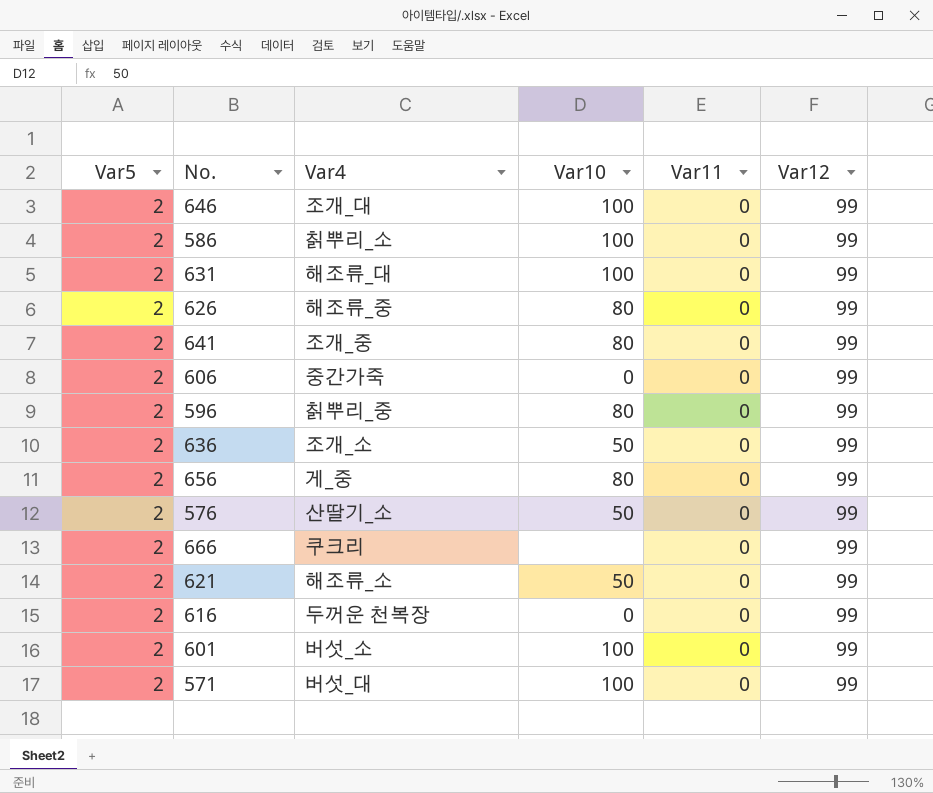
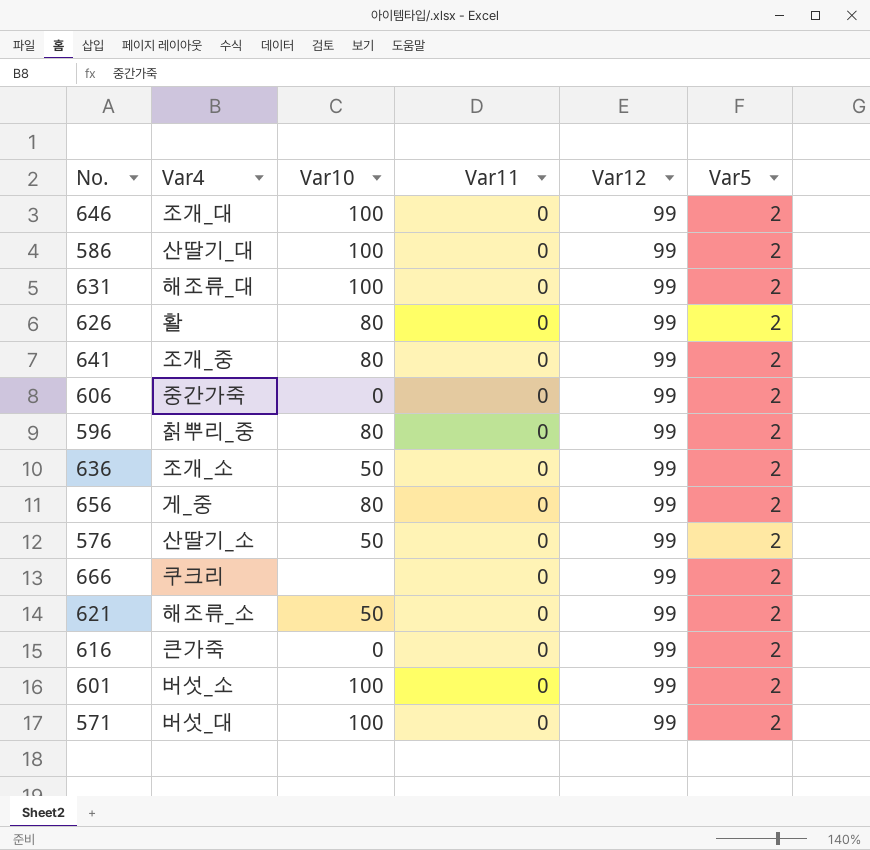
column Var5 | position: 1 -> 6
586 | Var4: 칡뿌리_소 -> 산딸기_대
626 | Var4: 해조류_중 -> 활
616 | Var4: 두꺼운 천복장 -> 큰가죽

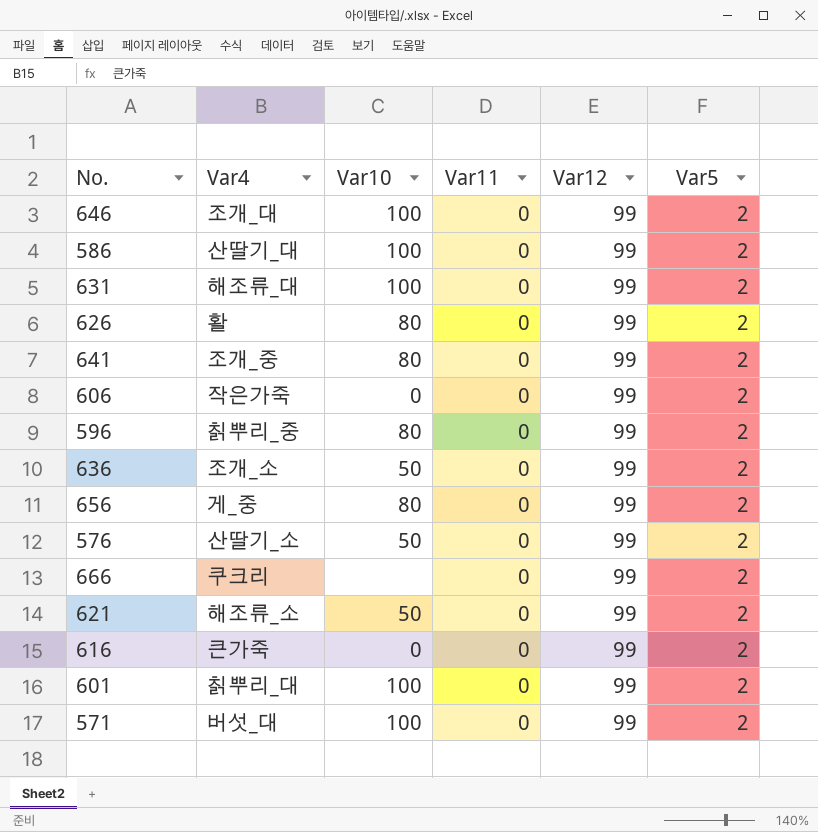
606 | Var4: 중간가죽 -> 작은가죽
601 | Var4: 버섯_소 -> 칡뿌리_대

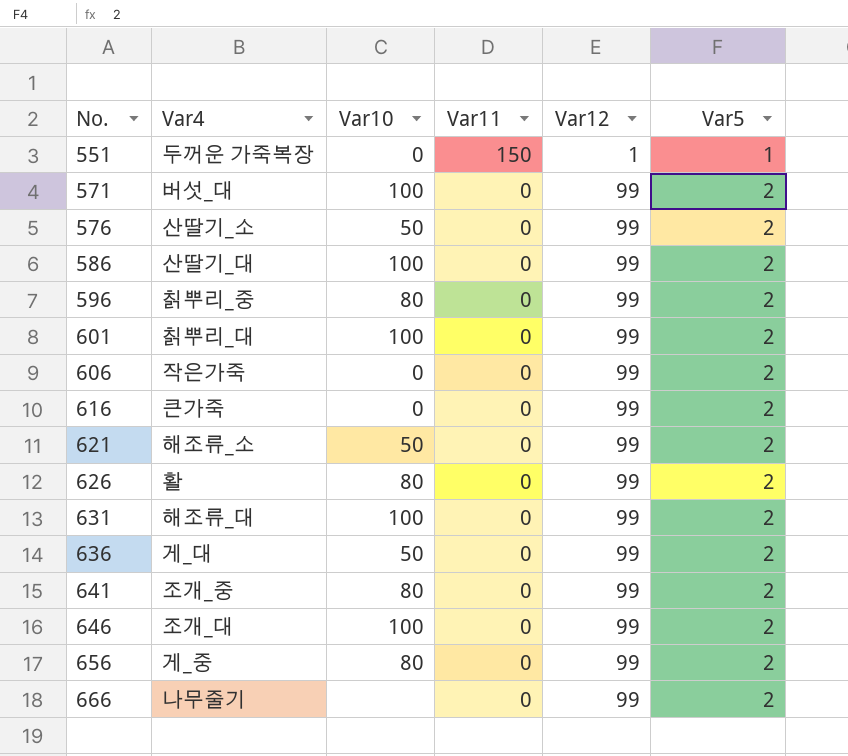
row order: none -> No. ascending
row 551: none -> 두꺼운 가죽복장 | 0 | 150 | 1 | 1
636 | Var4: 조개_소 -> 게_대
666 | Var4: 쿠크리 -> 나무줄기

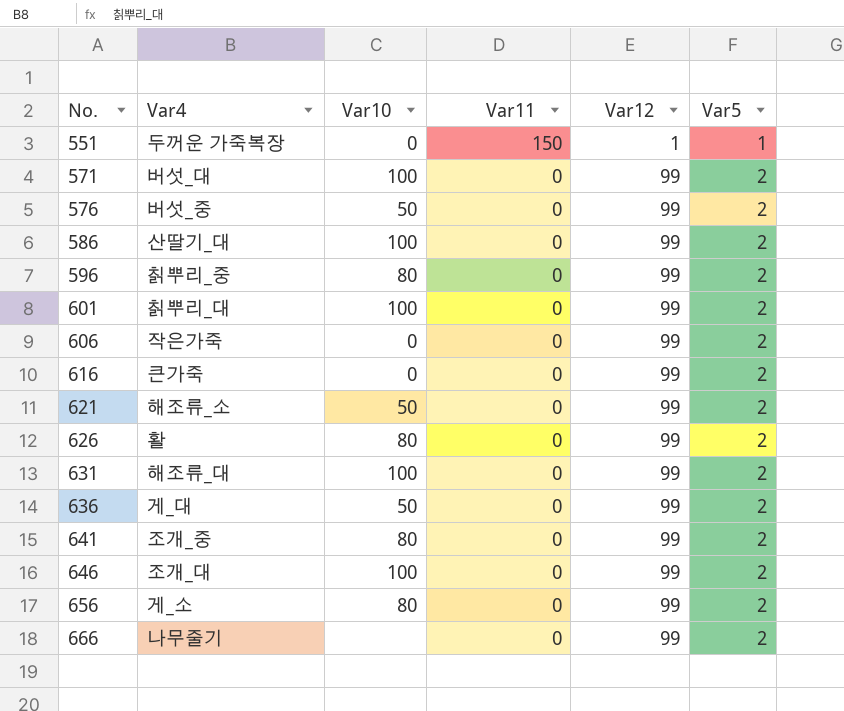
576 | Var4: 산딸기_소 -> 버섯_중
656 | Var4: 게_중 -> 게_소

